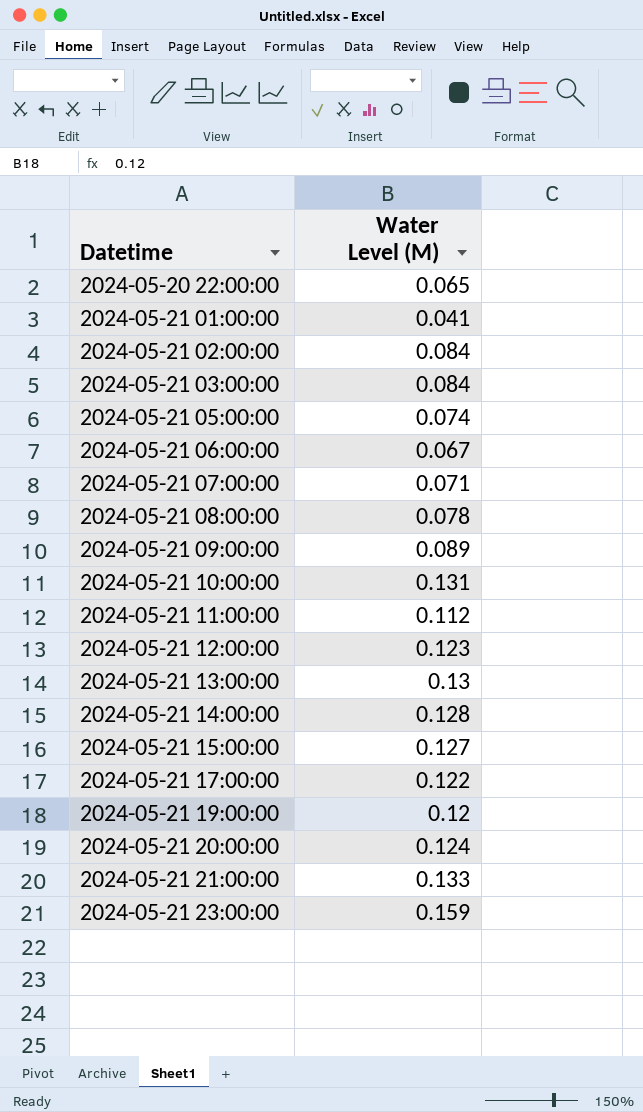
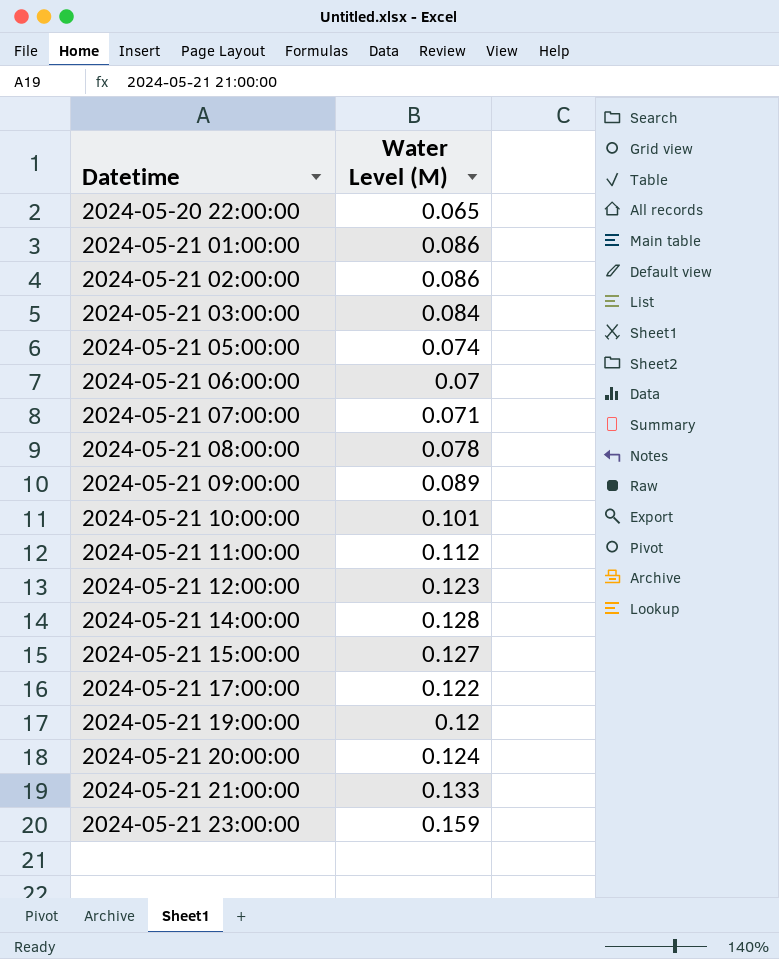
row 2024-05-21 13:00:00: 0.13 -> none
2024-05-21 01:00:00 | Water Level (M): 0.041 -> 0.086
2024-05-21 02:00:00 | Water Level (M): 0.084 -> 0.086
2024-05-21 06:00:00 | Water Level (M): 0.067 -> 0.07
2024-05-21 10:00:00 | Water Level (M): 0.131 -> 0.101

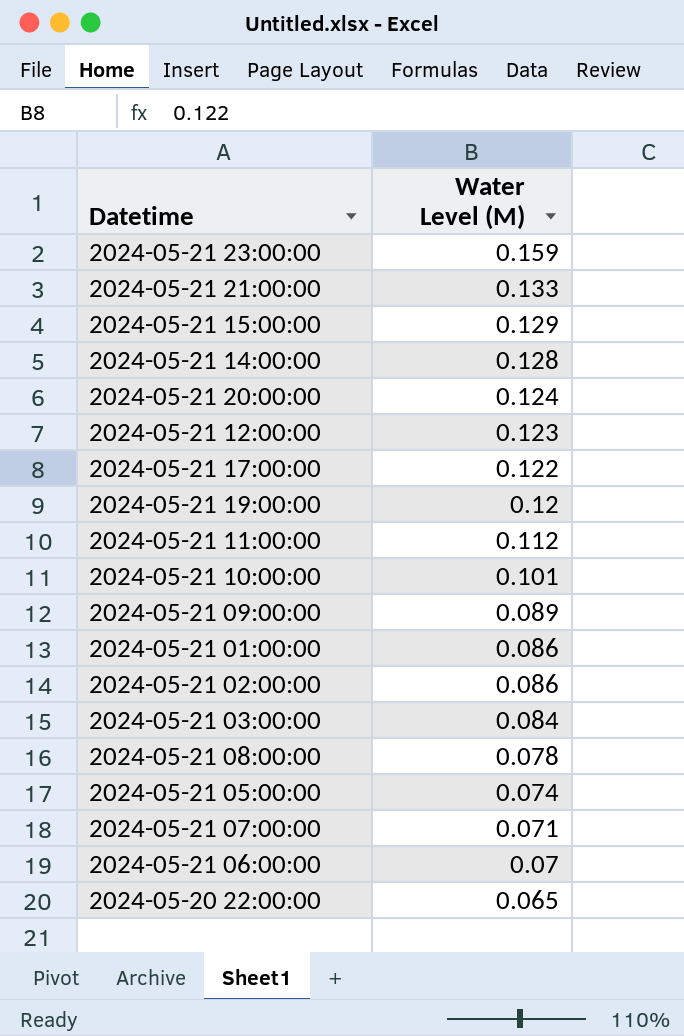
row order: Datetime ascending -> Water Level (M) descending
2024-05-21 15:00:00 | Water Level (M): 0.127 -> 0.129

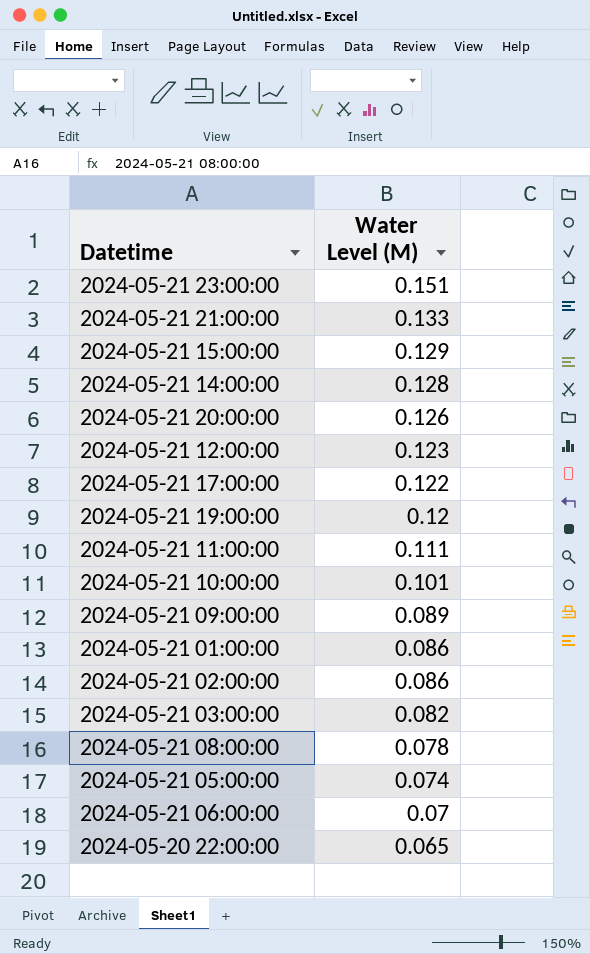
row 2024-05-21 07:00:00: 0.071 -> none
2024-05-21 23:00:00 | Water Level (M): 0.159 -> 0.151
2024-05-21 20:00:00 | Water Level (M): 0.124 -> 0.126
2024-05-21 11:00:00 | Water Level (M): 0.112 -> 0.111
2024-05-21 03:00:00 | Water Level (M): 0.084 -> 0.082

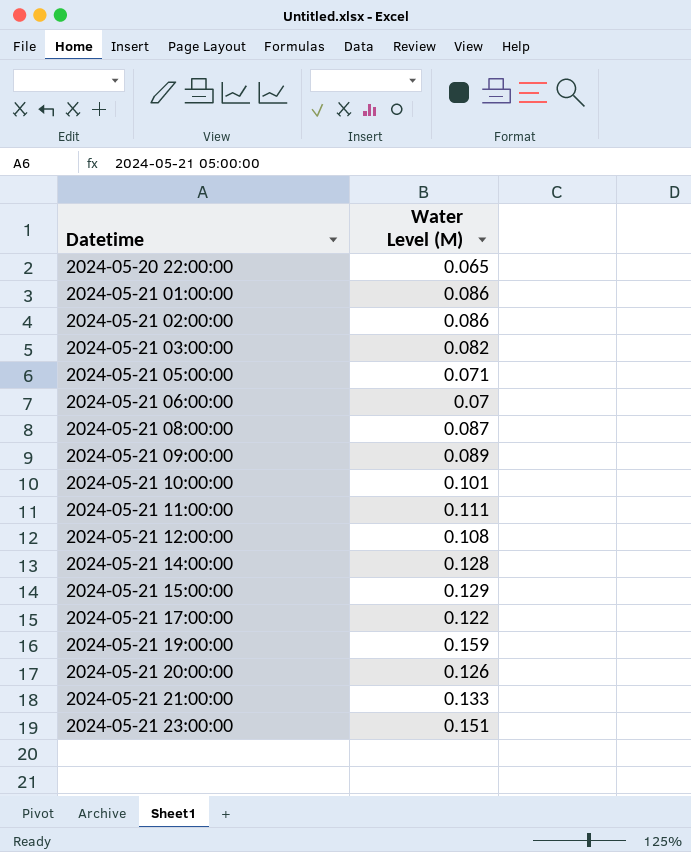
row order: Water Level (M) descending -> Datetime ascending
2024-05-21 05:00:00 | Water Level (M): 0.074 -> 0.071
2024-05-21 08:00:00 | Water Level (M): 0.078 -> 0.087
2024-05-21 12:00:00 | Water Level (M): 0.123 -> 0.108
2024-05-21 19:00:00 | Water Level (M): 0.12 -> 0.159

